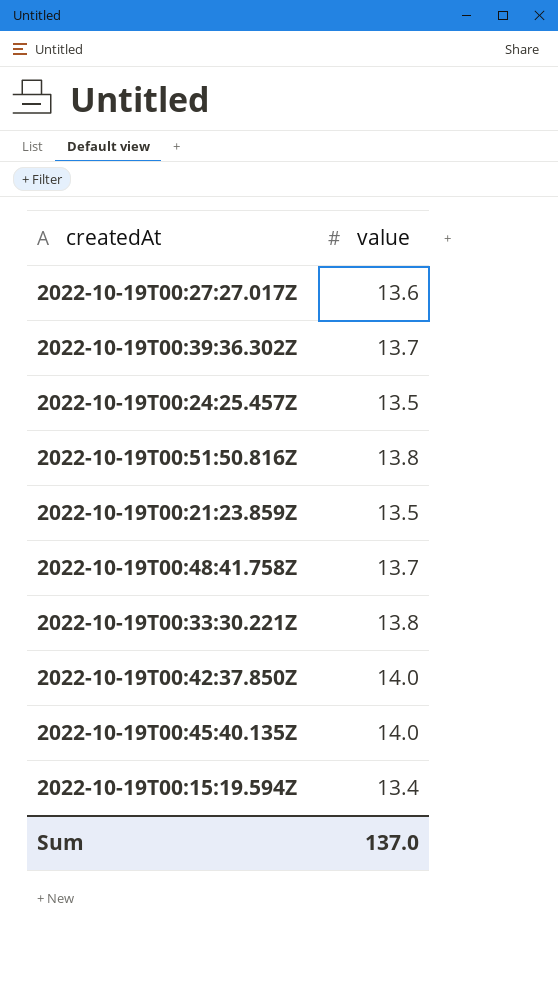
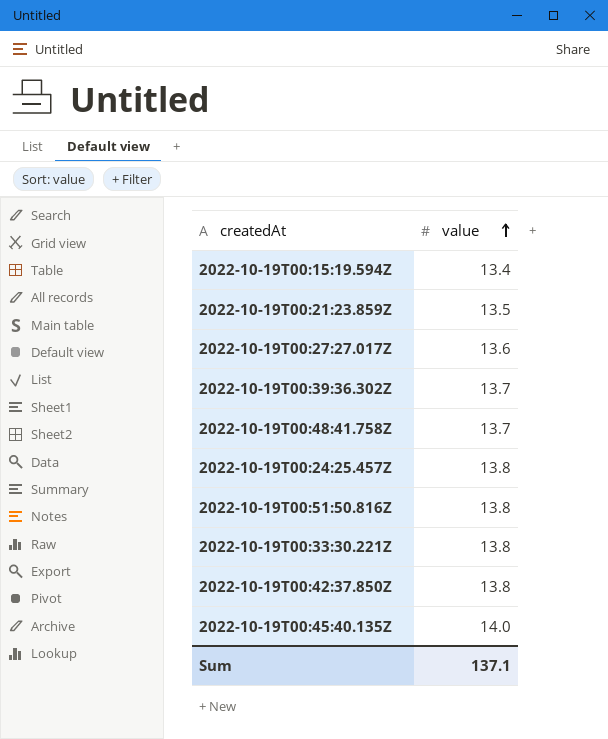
row order: none -> value ascending
2022-10-19T00:24:25.457Z | value: 13.5 -> 13.8
2022-10-19T00:42:37.850Z | value: 14.0 -> 13.8
Sum | value: 137.0 -> 137.1

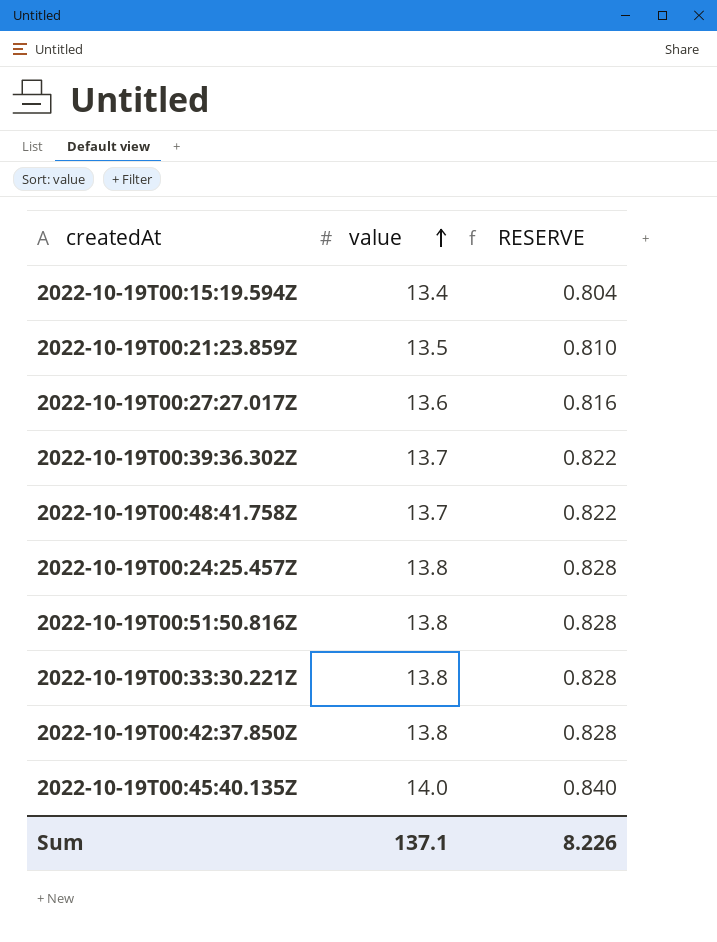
column RESERVE | formula: none -> [value] * 0.06

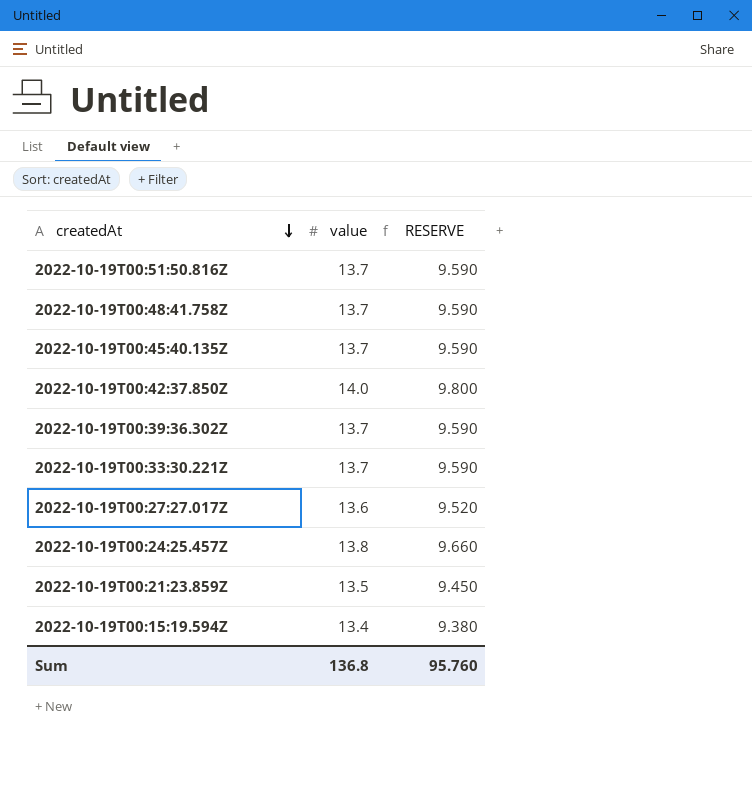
row order: value ascending -> createdAt descending
column RESERVE | formula: [value] * 0.06 -> [value] * 0.7
2022-10-19T00:51:50.816Z | value: 13.8 -> 13.7
2022-10-19T00:45:40.135Z | value: 14.0 -> 13.7
2022-10-19T00:42:37.850Z | value: 13.8 -> 14.0
2022-10-19T00:33:30.221Z | value: 13.8 -> 13.7
Sum | value: 137.1 -> 136.8
Sum | RESERVE: 8.226 -> 95.760

